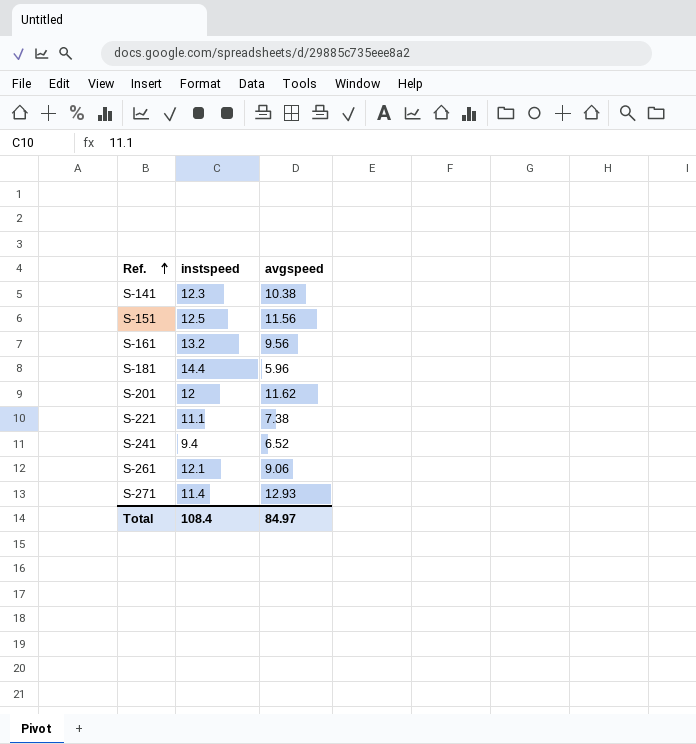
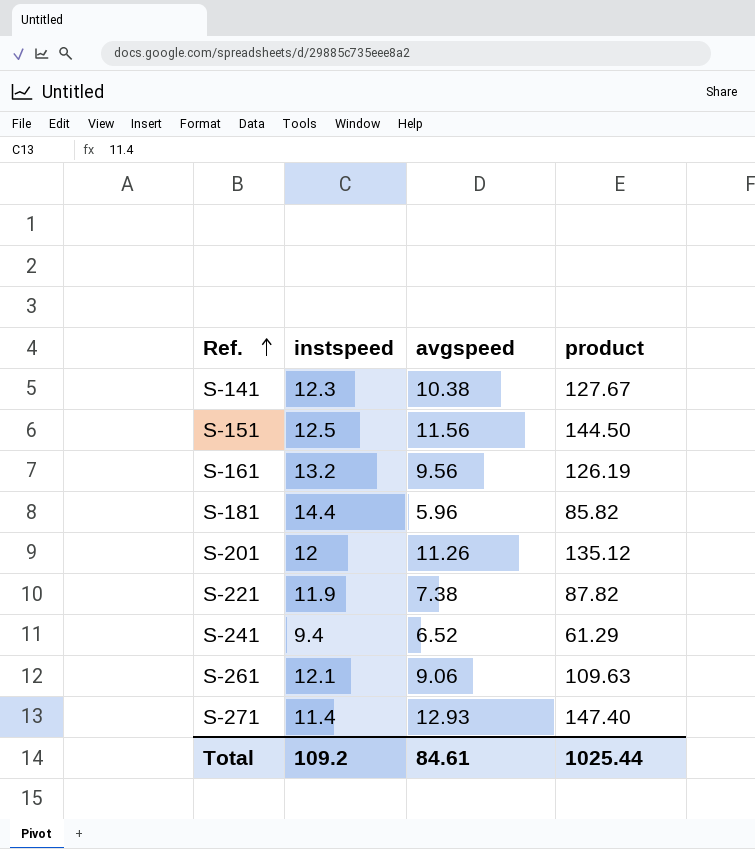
column product | formula: none -> [instspeed] * [avgspeed]
S-201 | avgspeed: 11.62 -> 11.26
S-221 | instspeed: 11.1 -> 11.9
Total | instspeed: 108.4 -> 109.2
Total | avgspeed: 84.97 -> 84.61

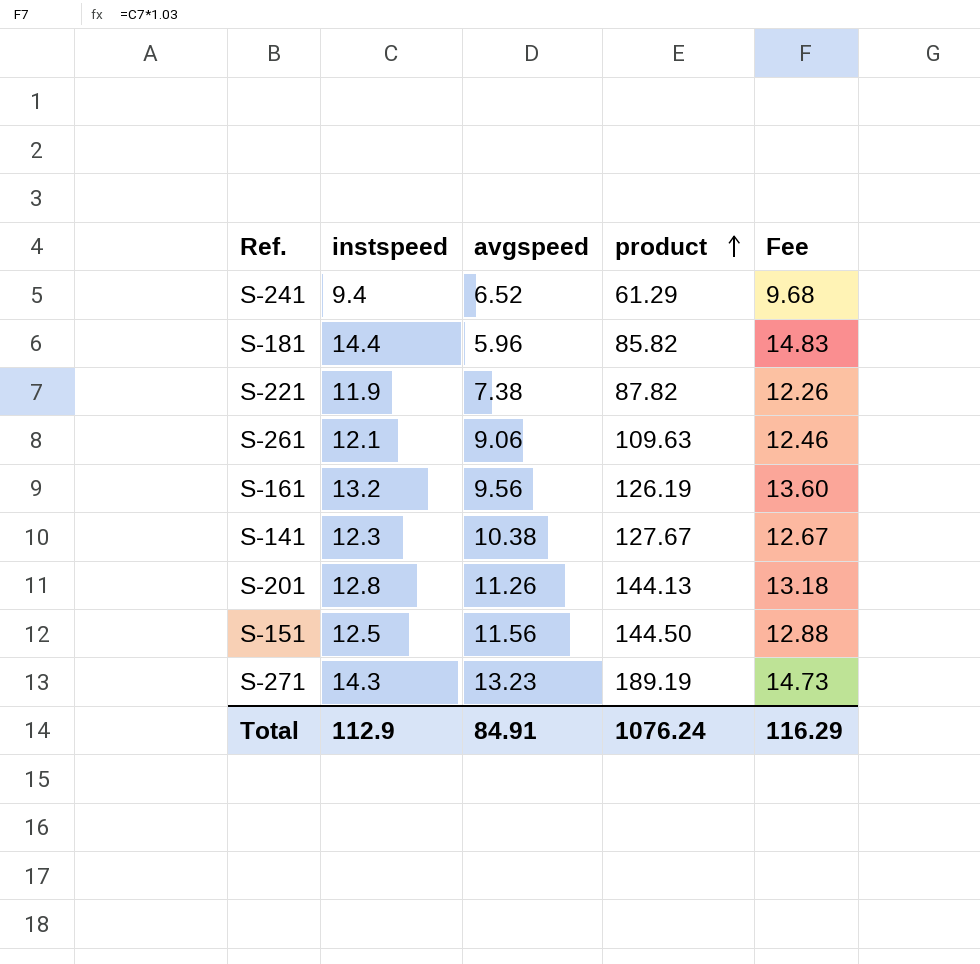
row order: Ref. ascending -> product ascending
column Fee | formula: none -> [instspeed] * 1.03
S-201 | instspeed: 12 -> 12.8
S-201 | product: 135.12 -> 144.13
S-271 | instspeed: 11.4 -> 14.3
S-271 | avgspeed: 12.93 -> 13.23
S-271 | product: 147.40 -> 189.19
Total | instspeed: 109.2 -> 112.9
Total | avgspeed: 84.61 -> 84.91
Total | product: 1025.44 -> 1076.24

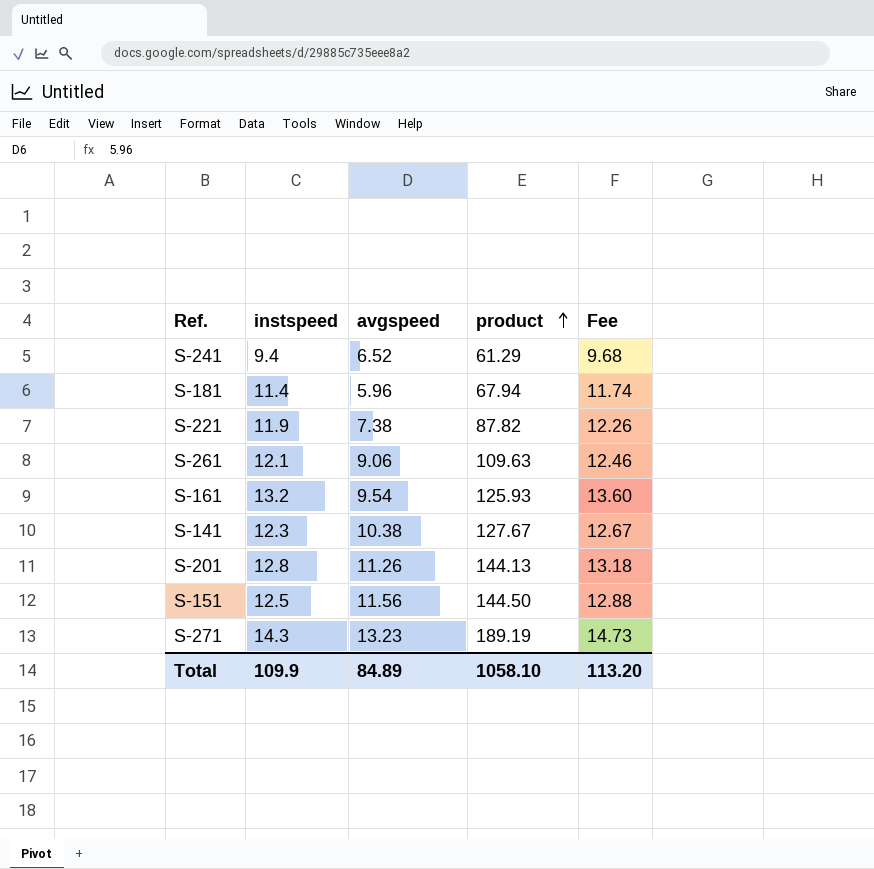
S-181 | instspeed: 14.4 -> 11.4
S-181 | product: 85.82 -> 67.94
S-181 | Fee: 14.83 -> 11.74
S-161 | avgspeed: 9.56 -> 9.54
S-161 | product: 126.19 -> 125.93
Total | instspeed: 112.9 -> 109.9
Total | avgspeed: 84.91 -> 84.89
Total | product: 1076.24 -> 1058.10
Total | Fee: 116.29 -> 113.20

